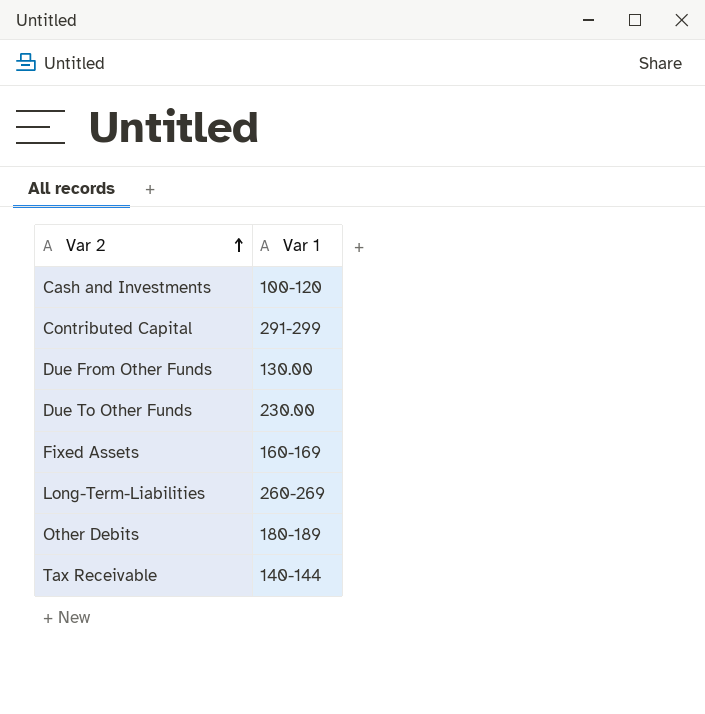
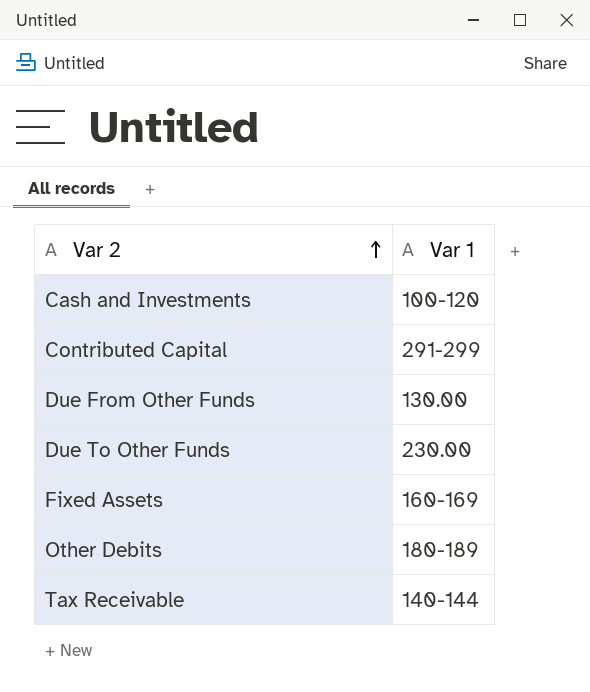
row Long-Term-Liabilities: 260-269 -> none

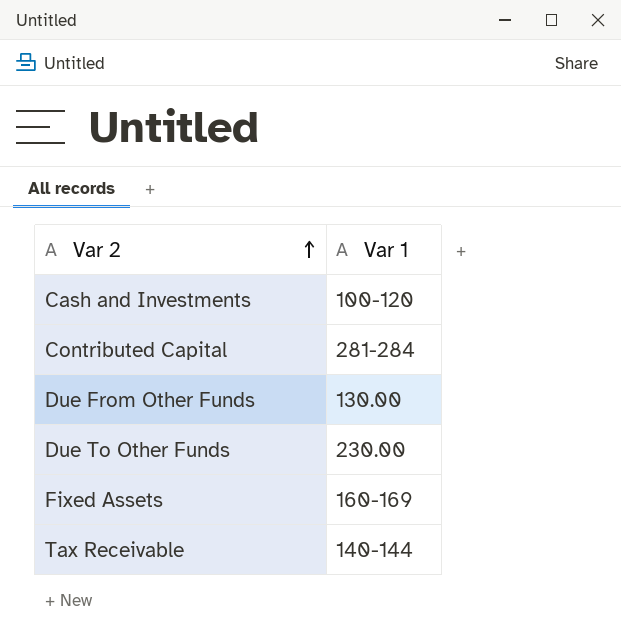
row Other Debits: 180-189 -> none
Contributed Capital | Var 1: 291-299 -> 281-284

